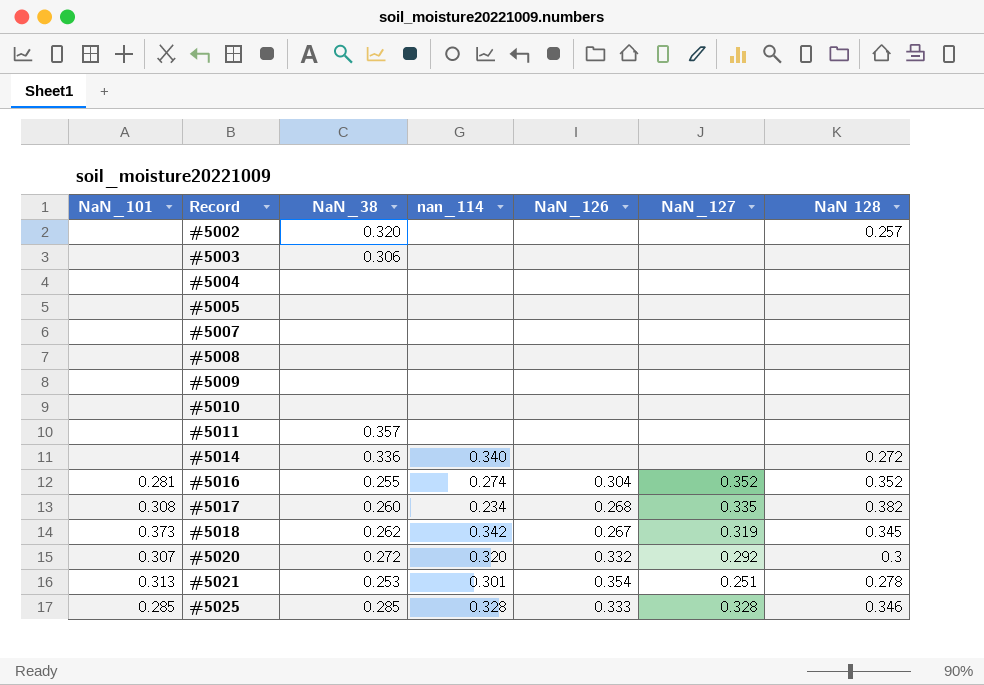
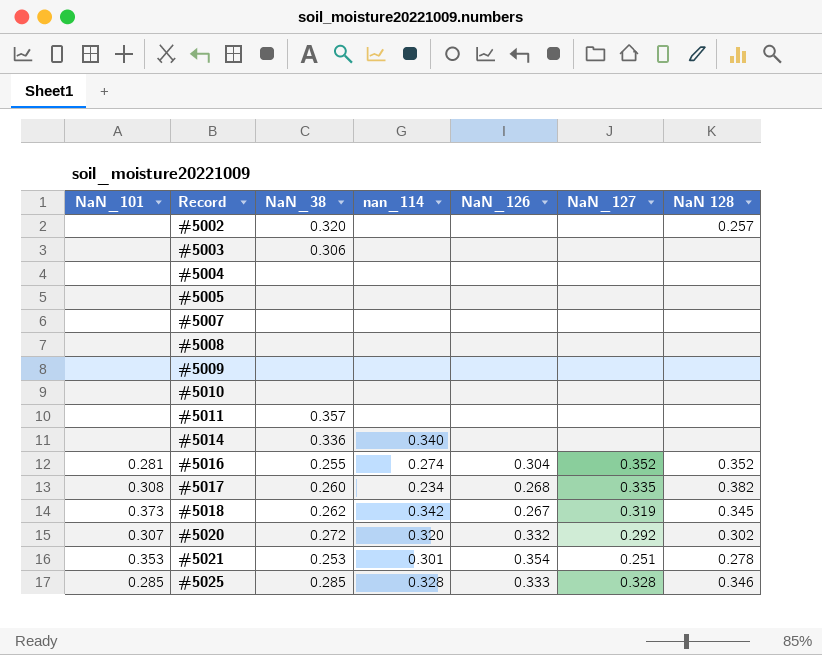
#5014 | NaN 128: 0.272 -> none
#5020 | NaN 128: 0.3 -> 0.302
#5021 | NaN_101: 0.313 -> 0.353

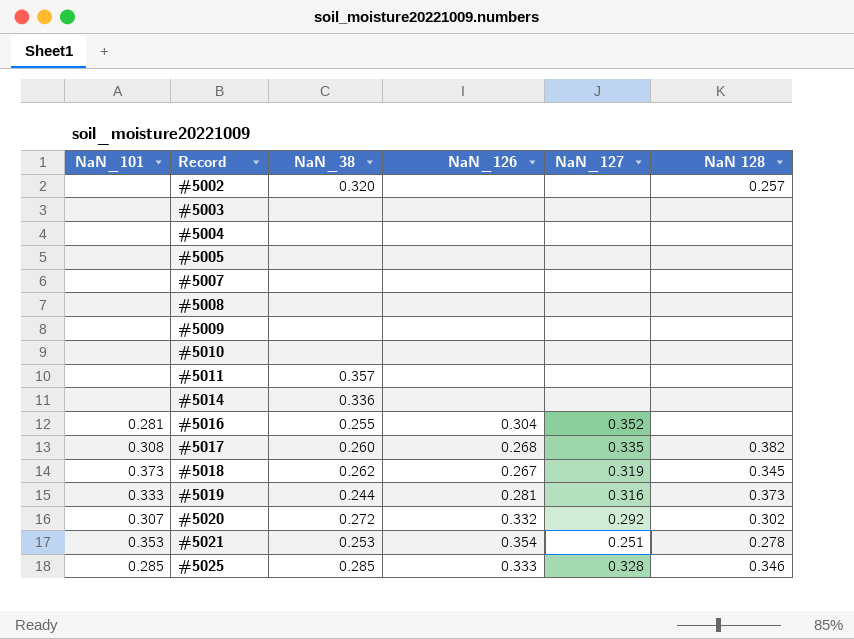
column nan_114 | position: 4 -> none
#5003 | NaN_38: 0.306 -> none
#5016 | NaN 128: 0.352 -> none
row #5019: none -> 0.333 | 0.244 | 0.281 | 0.316 | 0.373

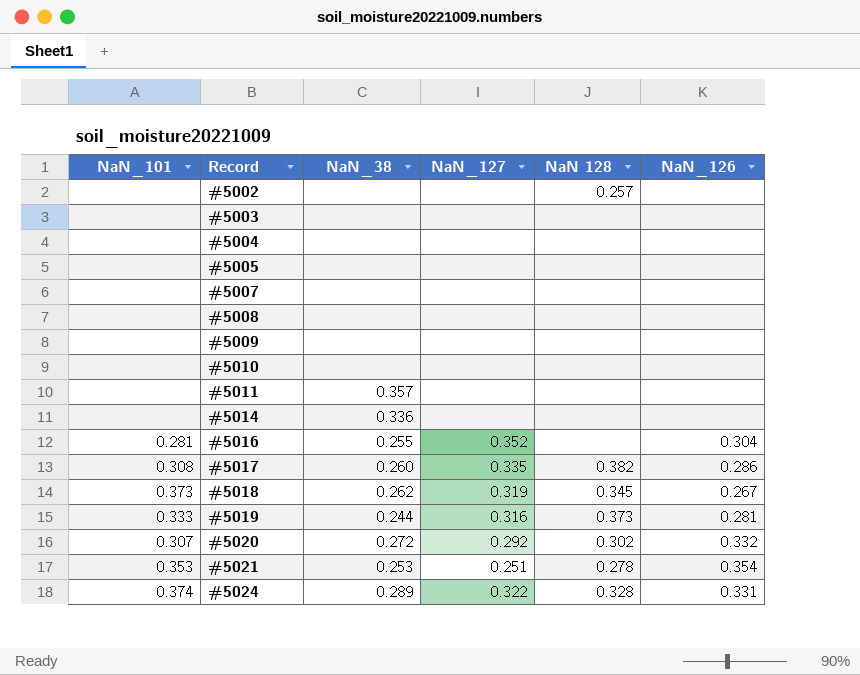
column NaN_126 | position: 4 -> 6
row #5025: 0.285 | 0.285 | 0.333 | 0.328 | 0.346 -> none
#5002 | NaN_38: 0.320 -> none
#5017 | NaN_126: 0.268 -> 0.286
row #5024: none -> 0.374 | 0.289 | 0.322 | 0.328 | 0.331

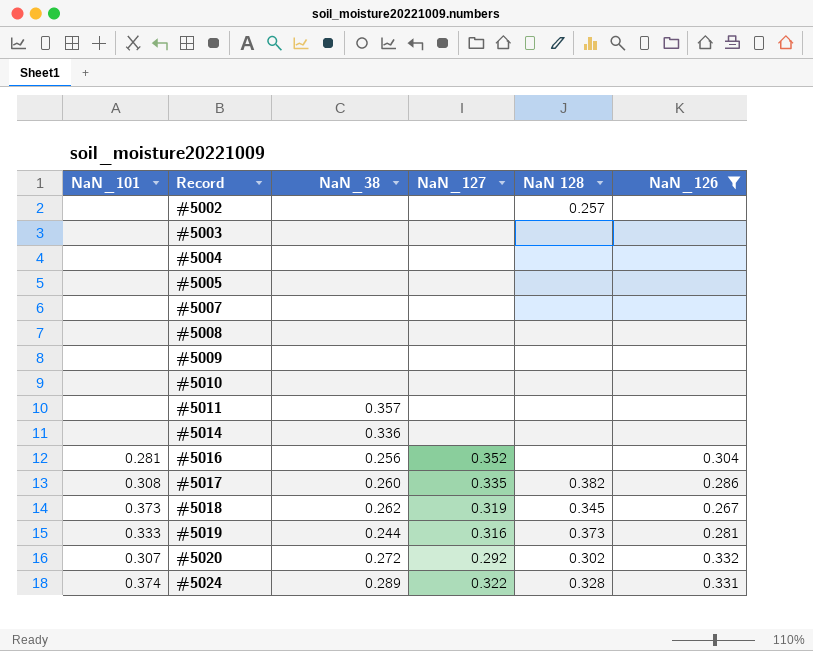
filter: none -> NaN_126 != 0.354
#5016 | NaN_38: 0.255 -> 0.256

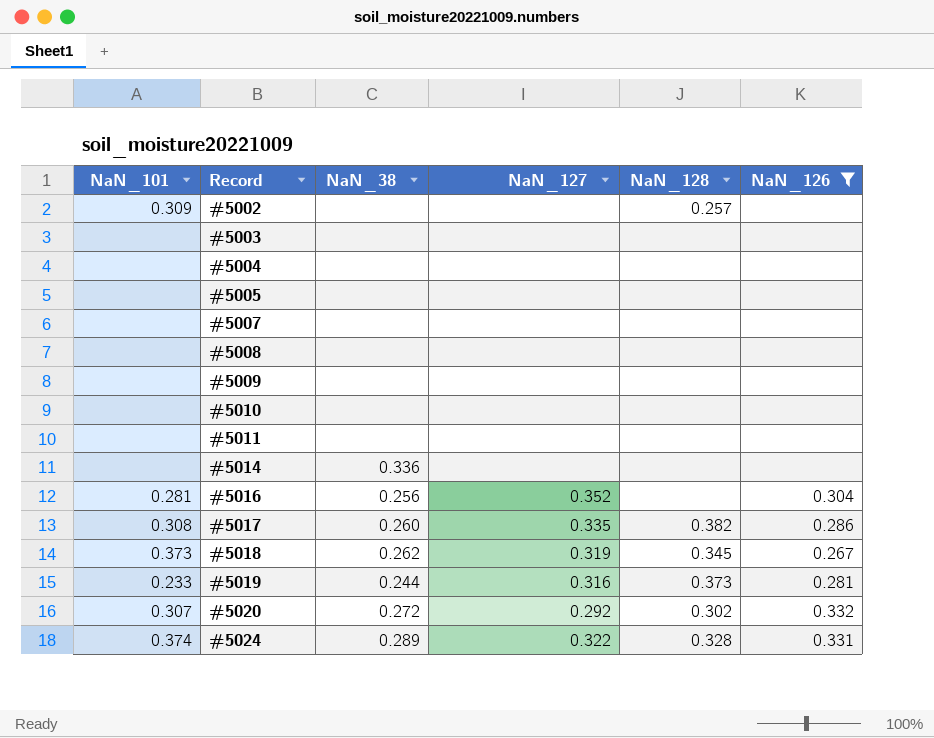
column name: NaN 128 -> NaN_128
#5002 | NaN_101: none -> 0.309
#5011 | NaN_38: 0.357 -> none
#5019 | NaN_101: 0.333 -> 0.233

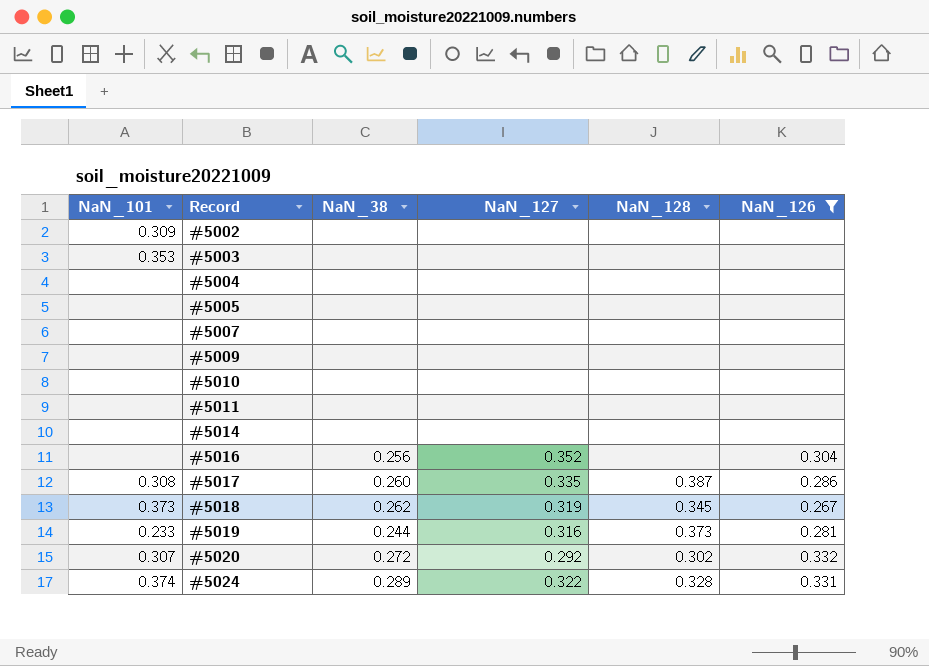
row #5008: none | none | none | none | none -> none
#5002 | NaN_128: 0.257 -> none
#5003 | NaN_101: none -> 0.353
#5014 | NaN_38: 0.336 -> none
#5016 | NaN_101: 0.281 -> none
#5017 | NaN_128: 0.382 -> 0.387

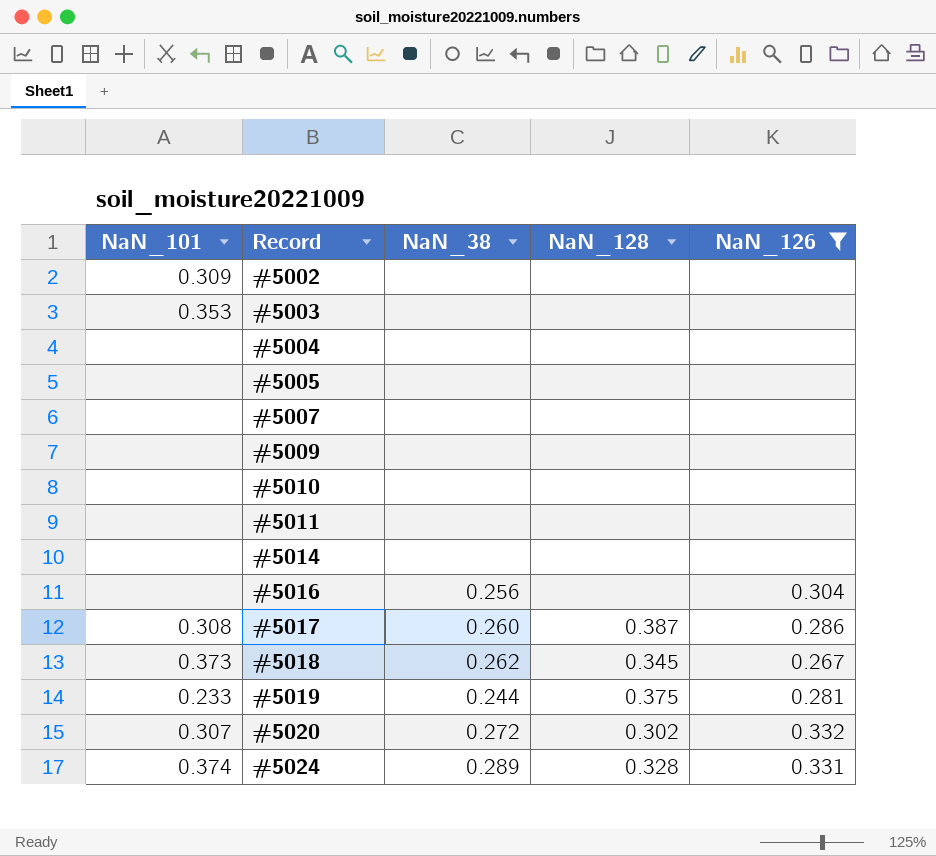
column NaN_127 | position: 4 -> none
#5019 | NaN_128: 0.373 -> 0.375

